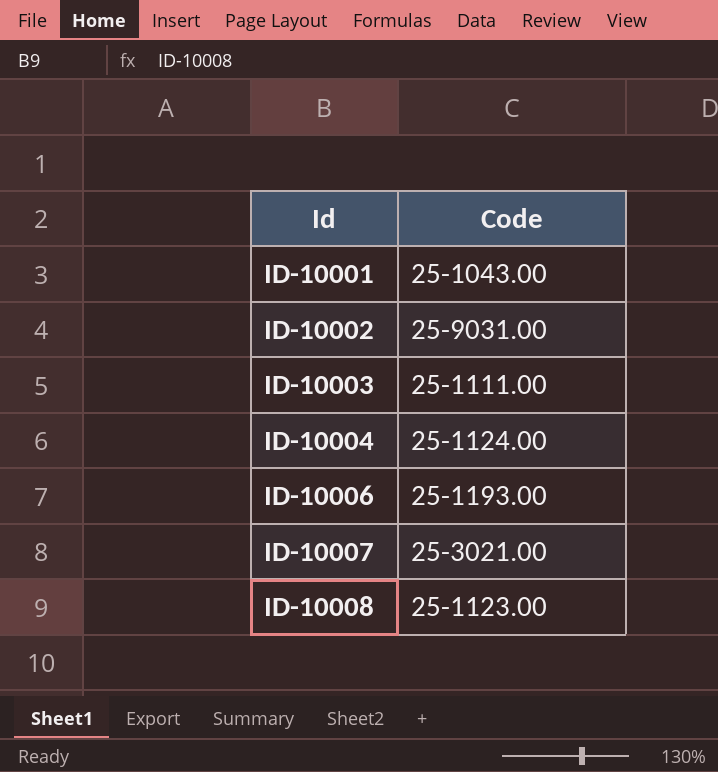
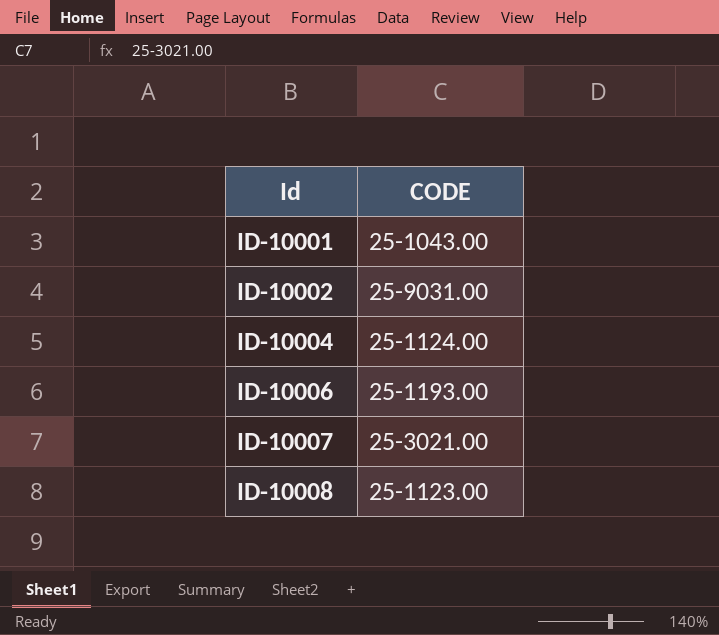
column name: Code -> CODE
row ID-10003: 25-1111.00 -> none

